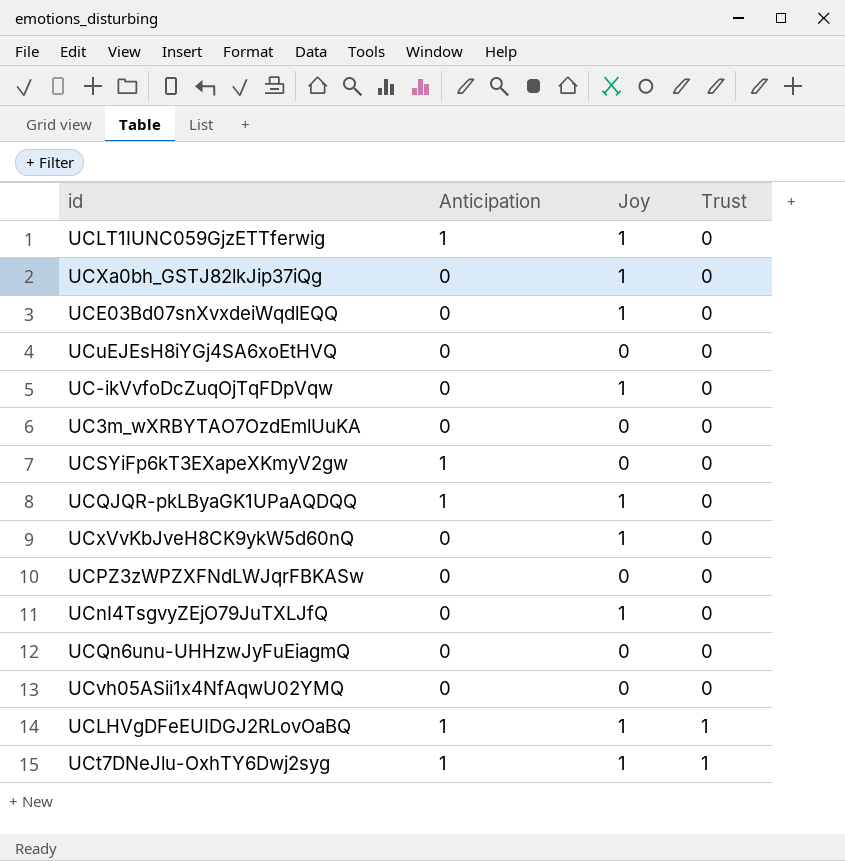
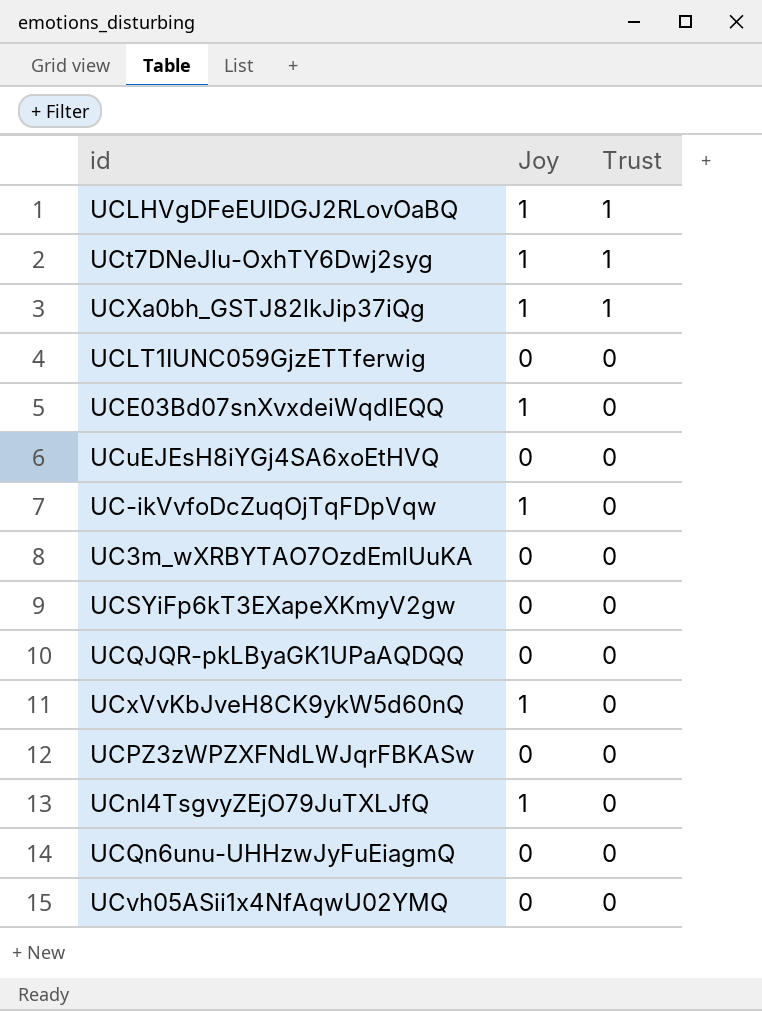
row order: Trust ascending -> Trust descending
column Anticipation | position: 2 -> none
UCXa0bh_GSTJ82lkJip37iQg | Trust: 0 -> 1
UCLT1IUNC059GjzETTferwig | Joy: 1 -> 0
UCQJQR-pkLByaGK1UPaAQDQQ | Joy: 1 -> 0

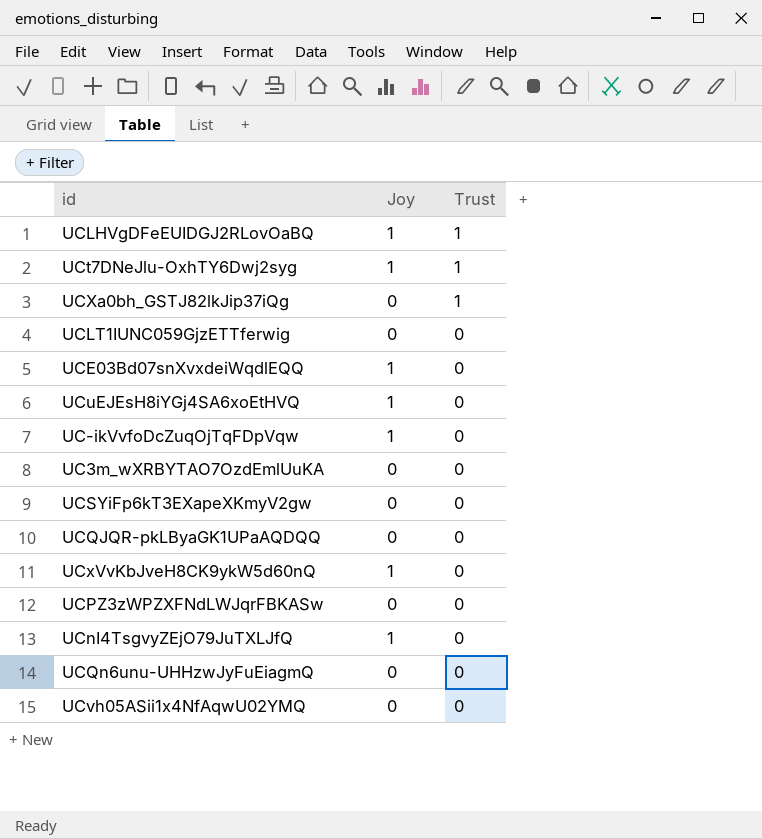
UCXa0bh_GSTJ82lkJip37iQg | Joy: 1 -> 0
UCuEJEsH8iYGj4SA6xoEtHVQ | Joy: 0 -> 1

